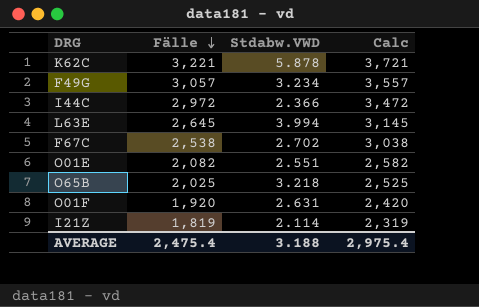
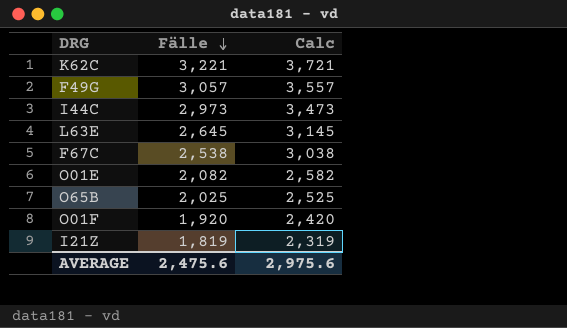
column Stdabw.VWD | position: 3 -> none
I44C | Fälle: 2,972 -> 2,973
I44C | Calc: 3,472 -> 3,473
AVERAGE | Fälle: 2,475.4 -> 2,475.6
AVERAGE | Calc: 2,975.4 -> 2,975.6

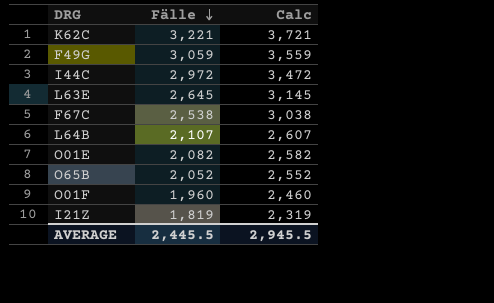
F49G | Fälle: 3,057 -> 3,059
F49G | Calc: 3,557 -> 3,559
I44C | Fälle: 2,973 -> 2,972
I44C | Calc: 3,473 -> 3,472
row L64B: none -> 2,107 | 2,607
O65B | Fälle: 2,025 -> 2,052
O65B | Calc: 2,525 -> 2,552
O01F | Fälle: 1,920 -> 1,960
O01F | Calc: 2,420 -> 2,460
AVERAGE | Fälle: 2,475.6 -> 2,445.5
AVERAGE | Calc: 2,975.6 -> 2,945.5

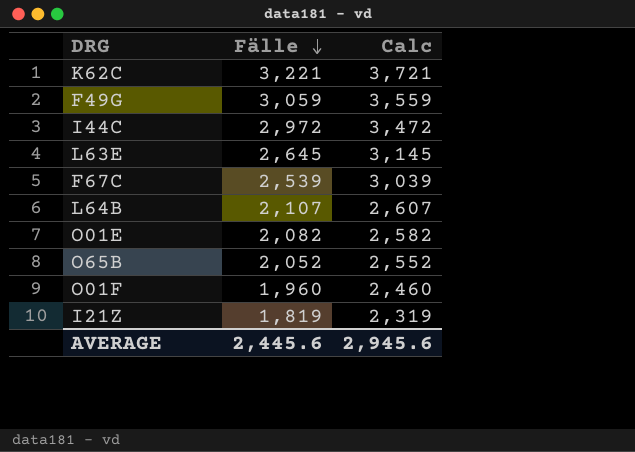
F67C | Fälle: 2,538 -> 2,539
F67C | Calc: 3,038 -> 3,039
AVERAGE | Fälle: 2,445.5 -> 2,445.6
AVERAGE | Calc: 2,945.5 -> 2,945.6

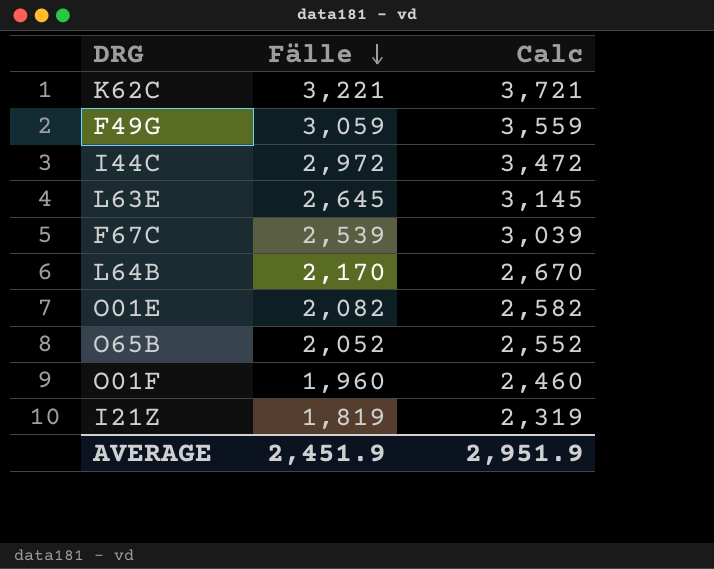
L64B | Fälle: 2,107 -> 2,170
L64B | Calc: 2,607 -> 2,670
AVERAGE | Fälle: 2,445.6 -> 2,451.9
AVERAGE | Calc: 2,945.6 -> 2,951.9

